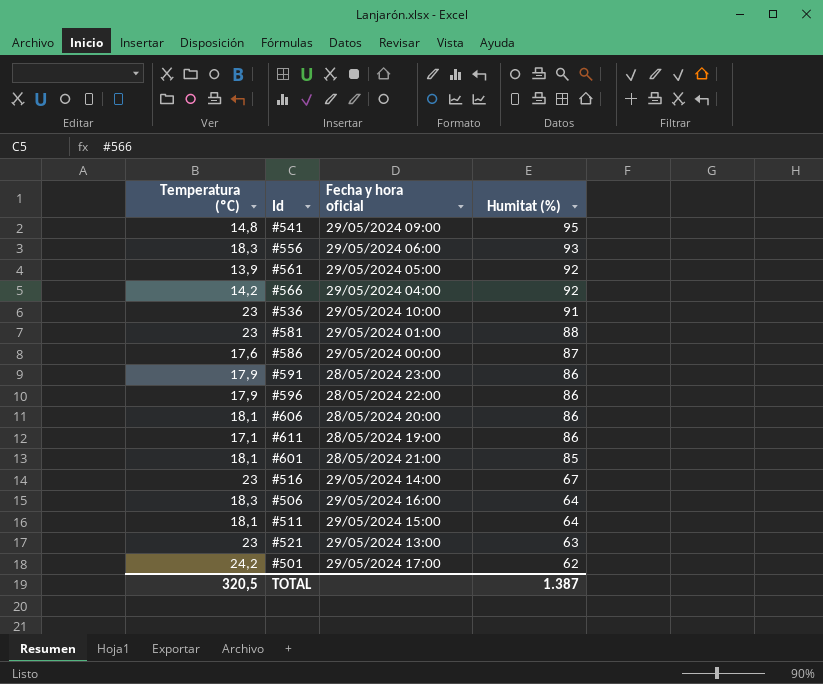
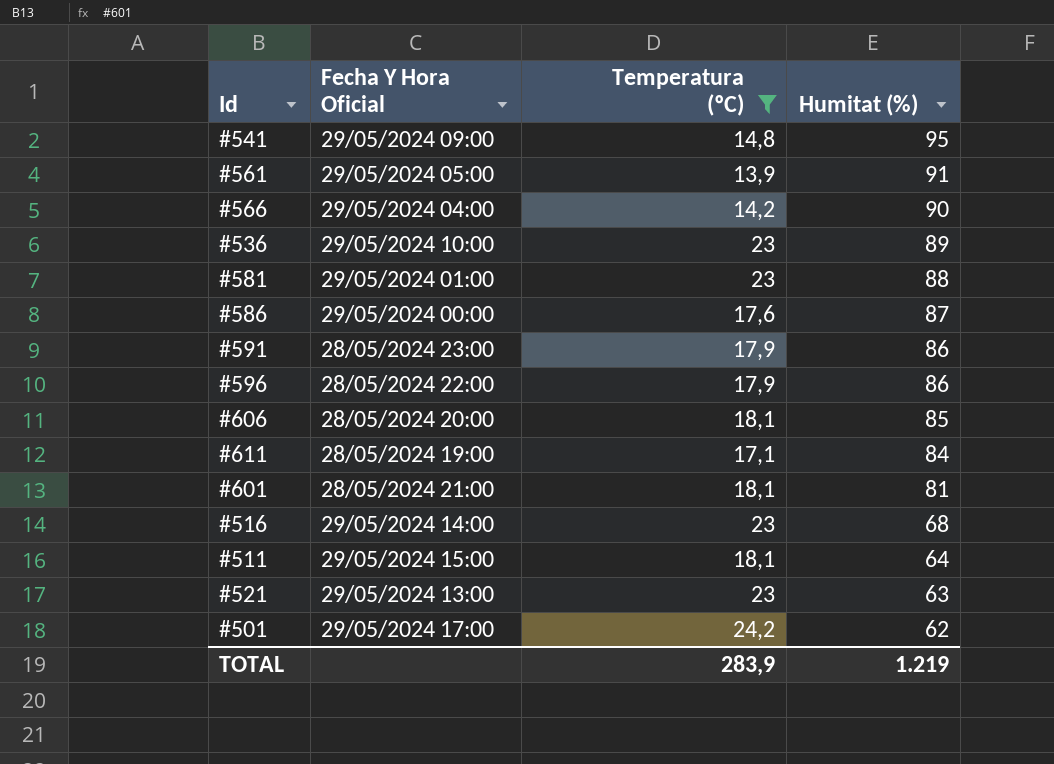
filter: none -> Temperatura (ºC) != 18,3
column name: Fecha y hora oficial -> Fecha Y Hora Oficial
column Temperatura (ºC) | position: 1 -> 3
#561 | Humitat (%): 92 -> 91
#566 | Humitat (%): 92 -> 90
#536 | Humitat (%): 91 -> 89
#606 | Humitat (%): 86 -> 85
#611 | Humitat (%): 86 -> 84
#601 | Humitat (%): 85 -> 81
#516 | Humitat (%): 67 -> 68
TOTAL | Temperatura (ºC): 320,5 -> 283,9
TOTAL | Humitat (%): 1.387 -> 1.219

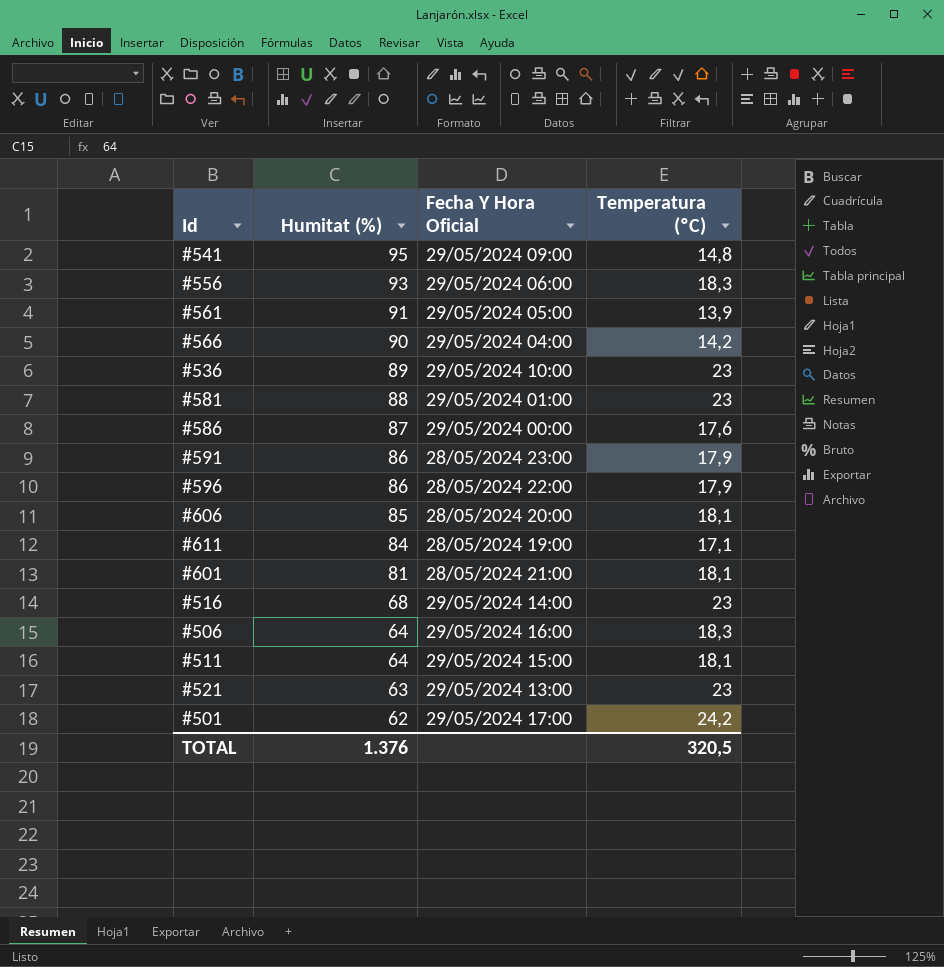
filter: Temperatura (ºC) != 18,3 -> none
column Humitat (%) | position: 4 -> 2
TOTAL | Humitat (%): 1.219 -> 1.376
TOTAL | Temperatura (ºC): 283,9 -> 320,5

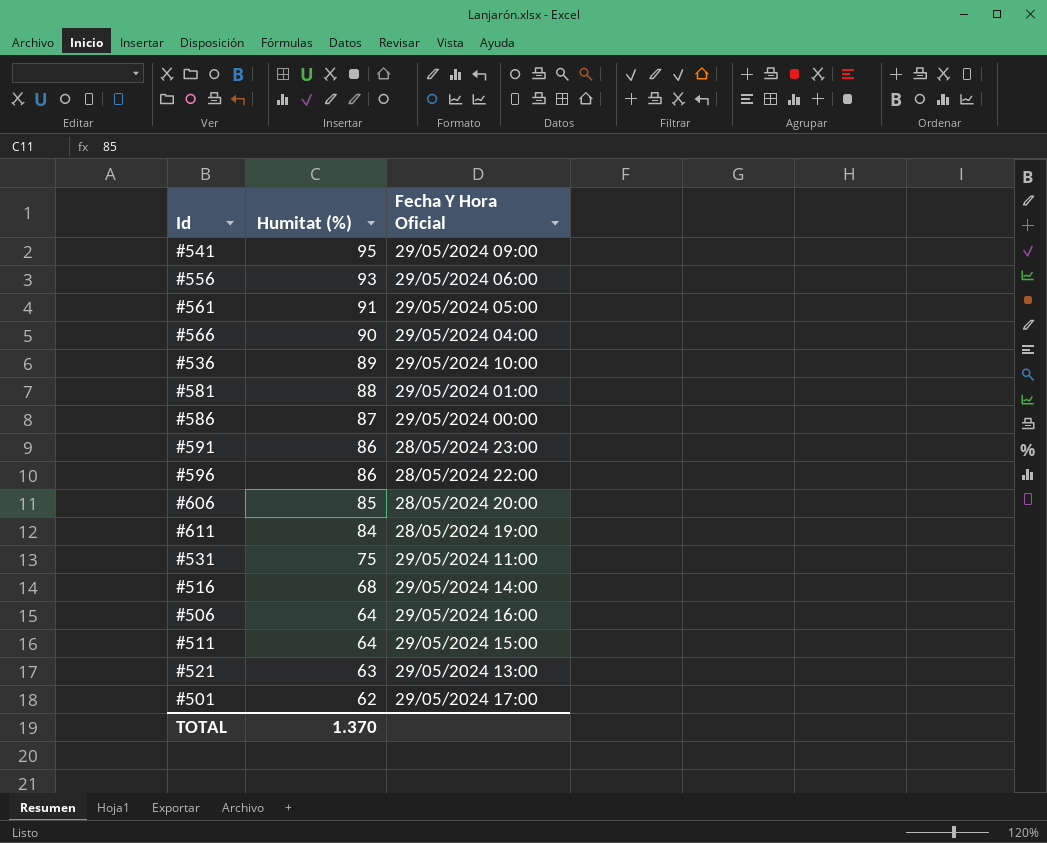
column Temperatura (ºC) | position: 4 -> none
row #601: 81 | 28/05/2024 21:00 | 18,1 -> none
row #531: none -> 75 | 29/05/2024 11:00
TOTAL | Humitat (%): 1.376 -> 1.370

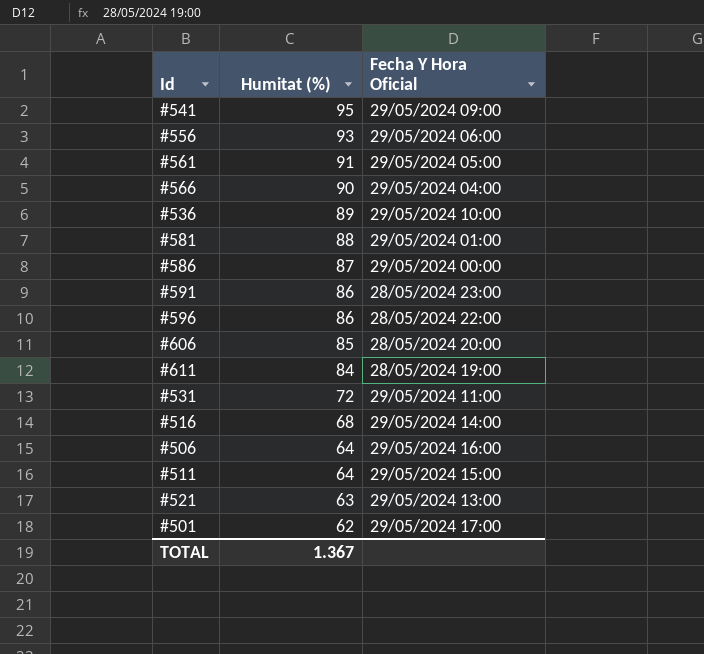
#531 | Humitat (%): 75 -> 72
TOTAL | Humitat (%): 1.370 -> 1.367

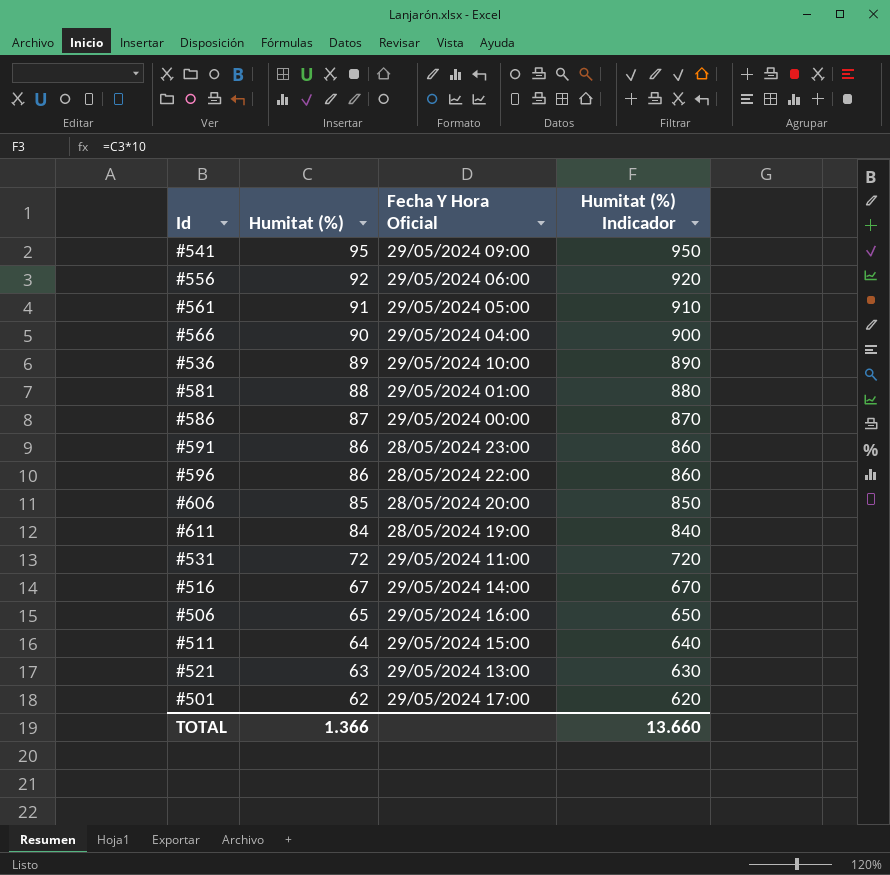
column Humitat (%) Indicador | formula: none -> [Humitat (%)] * 10
#556 | Humitat (%): 93 -> 92
#516 | Humitat (%): 68 -> 67
#506 | Humitat (%): 64 -> 65
TOTAL | Humitat (%): 1.367 -> 1.366

